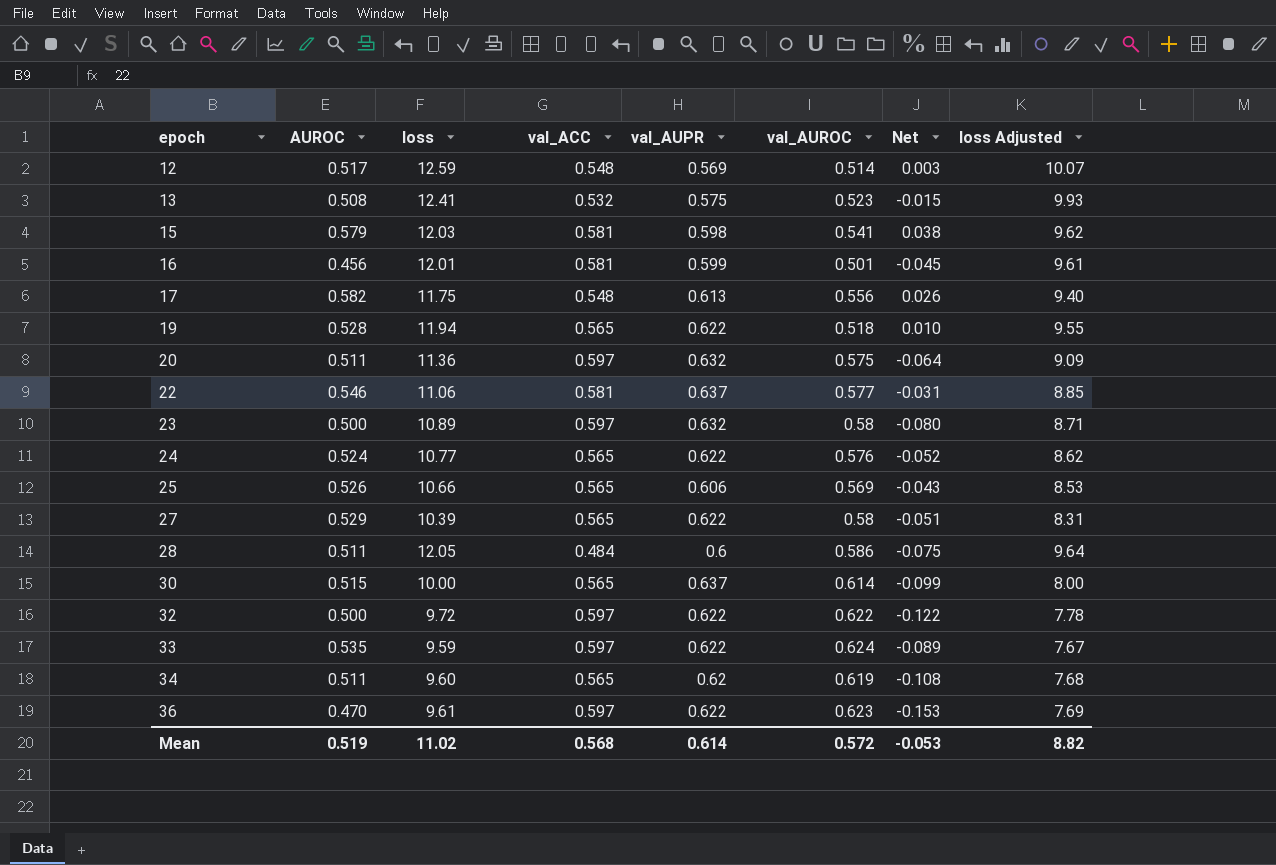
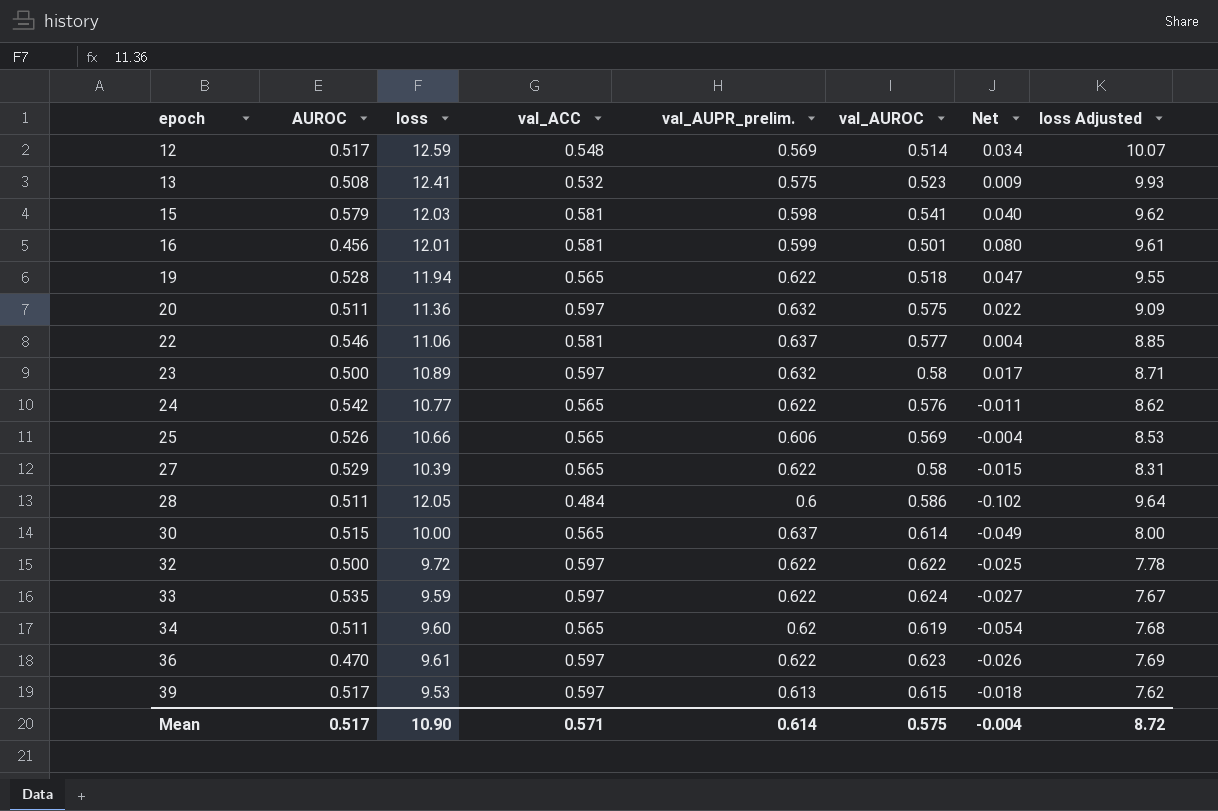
column name: val_AUPR -> val_AUPR_prelim.
column Net | formula: [AUROC] - [val_AUROC] -> [val_ACC] - [val_AUROC]
row 17: 0.582 | 11.75 | 0.548 | 0.613 | 0.556 | 0.026 | 9.40 -> none
24 | AUROC: 0.524 -> 0.542
row 39: none -> 0.517 | 9.53 | 0.597 | 0.613 | 0.615 | -0.018 | 7.62
Mean | AUROC: 0.519 -> 0.517
Mean | loss: 11.02 -> 10.90
Mean | val_ACC: 0.568 -> 0.571
Mean | val_AUROC: 0.572 -> 0.575
Mean | Net: -0.053 -> -0.004
Mean | loss Adjusted: 8.82 -> 8.72

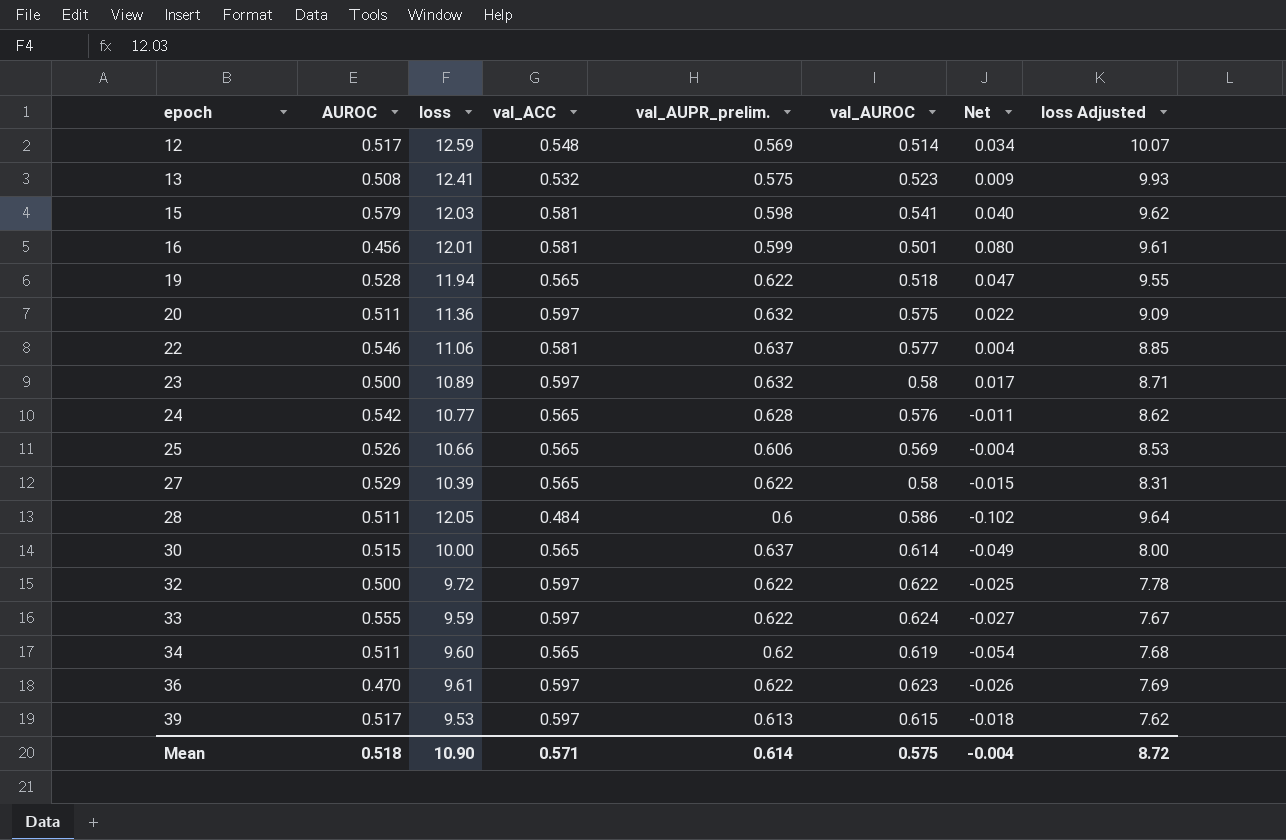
24 | val_AUPR_prelim.: 0.622 -> 0.628
33 | AUROC: 0.535 -> 0.555
Mean | AUROC: 0.517 -> 0.518

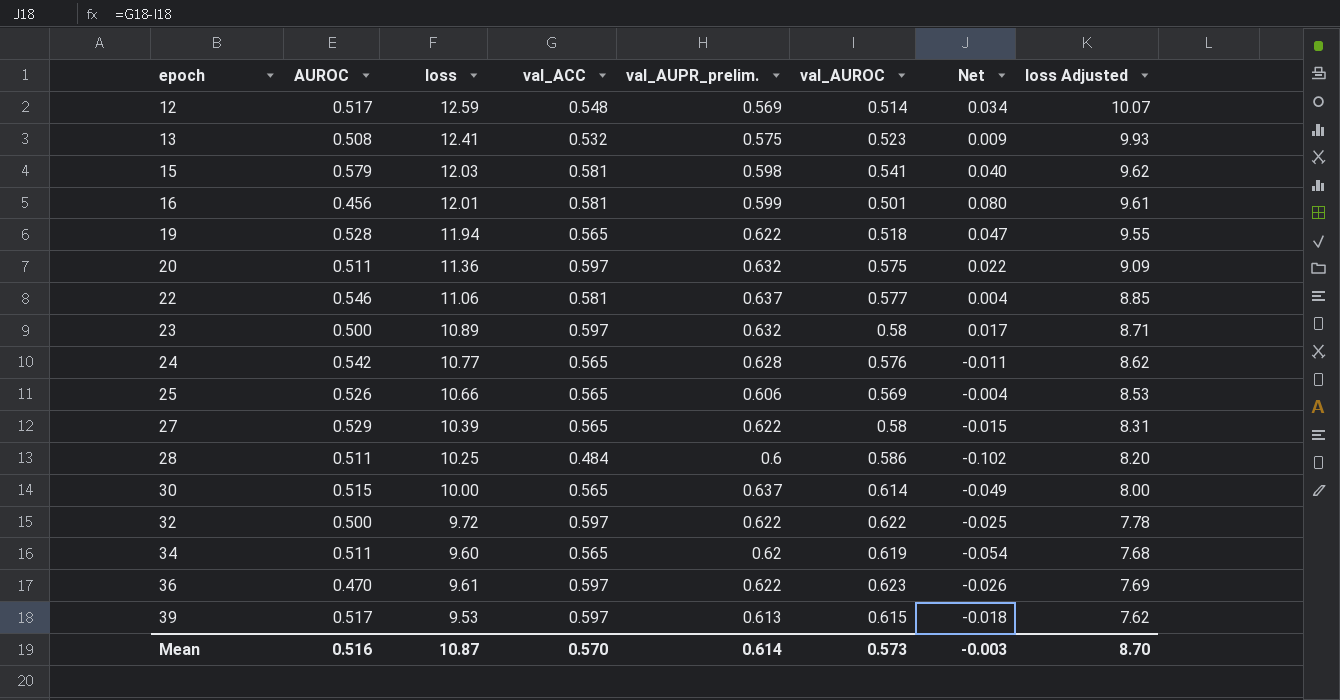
row 33: 0.555 | 9.59 | 0.597 | 0.622 | 0.624 | -0.027 | 7.67 -> none
28 | loss: 12.05 -> 10.25
28 | loss Adjusted: 9.64 -> 8.20
Mean | AUROC: 0.518 -> 0.516
Mean | loss: 10.90 -> 10.87
Mean | val_ACC: 0.571 -> 0.570
Mean | val_AUROC: 0.575 -> 0.573
Mean | Net: -0.004 -> -0.003
Mean | loss Adjusted: 8.72 -> 8.70

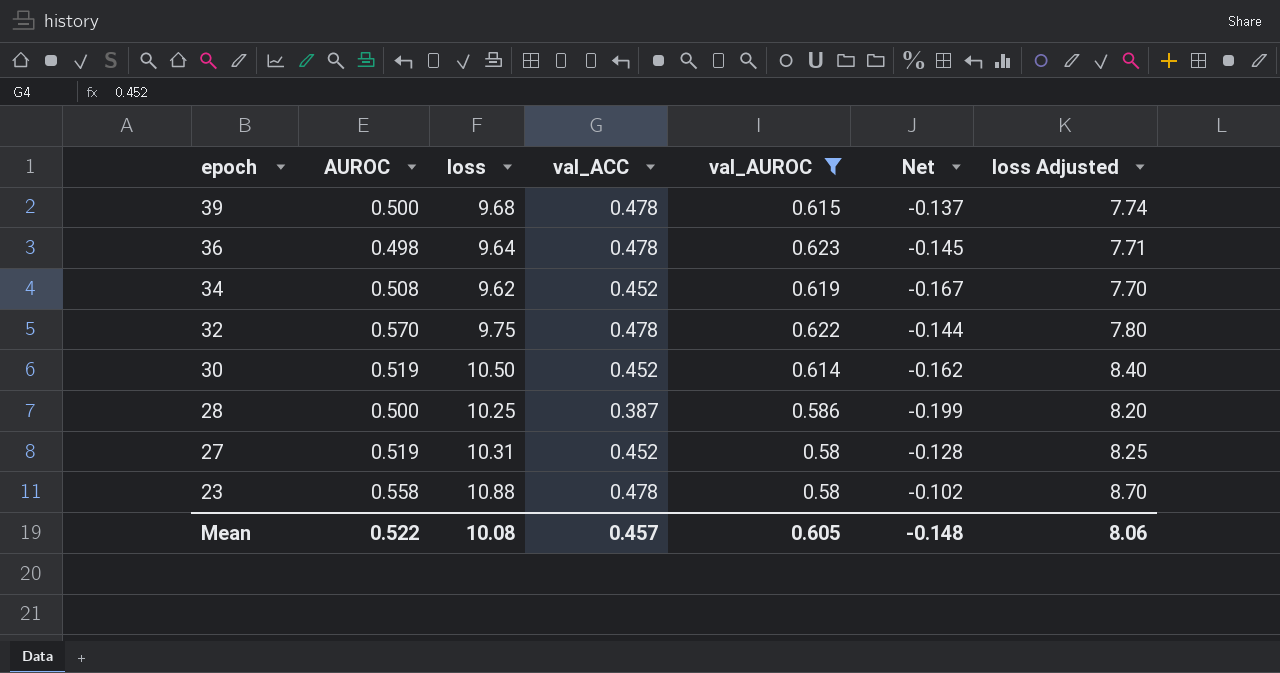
filter: none -> val_AUROC >= 0.58
row order: epoch ascending -> epoch descending
column val_AUPR_prelim. | position: 5 -> none
39 | AUROC: 0.517 -> 0.500
39 | loss: 9.53 -> 9.68
39 | val_ACC: 0.597 -> 0.478
39 | Net: -0.018 -> -0.137
39 | loss Adjusted: 7.62 -> 7.74
36 | AUROC: 0.470 -> 0.498
36 | loss: 9.61 -> 9.64
36 | val_ACC: 0.597 -> 0.478
36 | Net: -0.026 -> -0.145
36 | loss Adjusted: 7.69 -> 7.71
34 | AUROC: 0.511 -> 0.508
34 | loss: 9.60 -> 9.62
34 | val_ACC: 0.565 -> 0.452
34 | Net: -0.054 -> -0.167
34 | loss Adjusted: 7.68 -> 7.70
32 | AUROC: 0.500 -> 0.570
32 | loss: 9.72 -> 9.75
32 | val_ACC: 0.597 -> 0.478
32 | Net: -0.025 -> -0.144
32 | loss Adjusted: 7.78 -> 7.80
30 | AUROC: 0.515 -> 0.519
30 | loss: 10.00 -> 10.50
30 | val_ACC: 0.565 -> 0.452
30 | Net: -0.049 -> -0.162
30 | loss Adjusted: 8.00 -> 8.40
28 | AUROC: 0.511 -> 0.500
28 | val_ACC: 0.484 -> 0.387
28 | Net: -0.102 -> -0.199
27 | AUROC: 0.529 -> 0.519
27 | loss: 10.39 -> 10.31
27 | val_ACC: 0.565 -> 0.452
27 | Net: -0.015 -> -0.128
27 | loss Adjusted: 8.31 -> 8.25
23 | AUROC: 0.500 -> 0.558
23 | loss: 10.89 -> 10.88
23 | val_ACC: 0.597 -> 0.478
23 | Net: 0.017 -> -0.102
23 | loss Adjusted: 8.71 -> 8.70
Mean | AUROC: 0.516 -> 0.522
Mean | loss: 10.87 -> 10.08
Mean | val_ACC: 0.570 -> 0.457
Mean | val_AUROC: 0.573 -> 0.605
Mean | Net: -0.003 -> -0.148
Mean | loss Adjusted: 8.70 -> 8.06

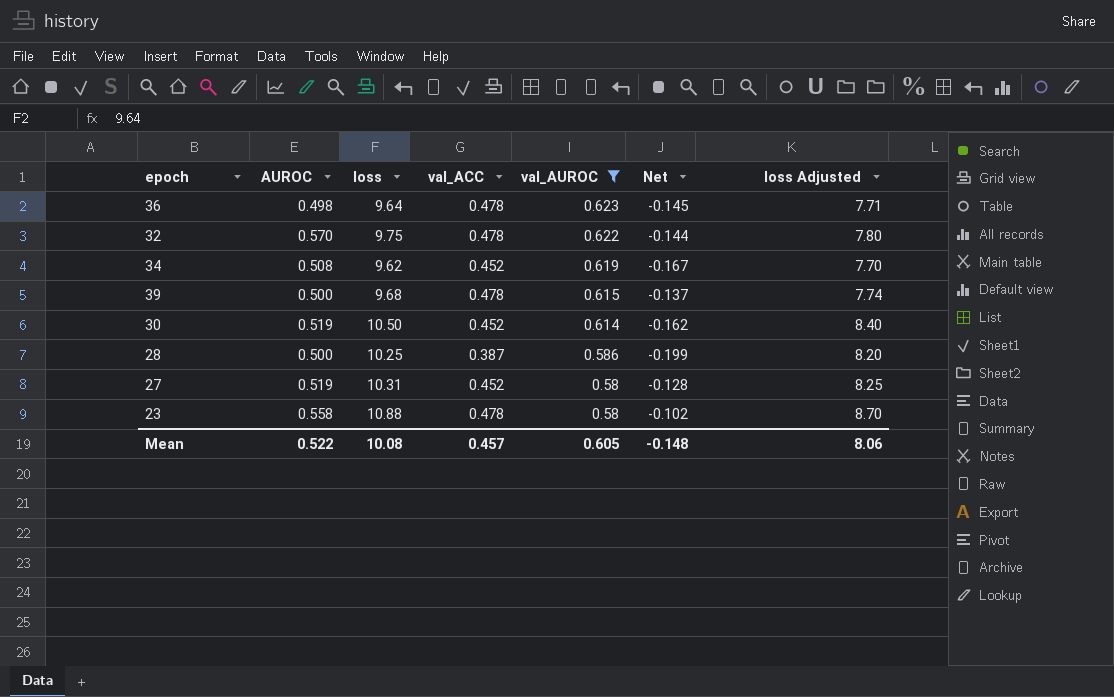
row order: epoch descending -> val_AUROC descending

